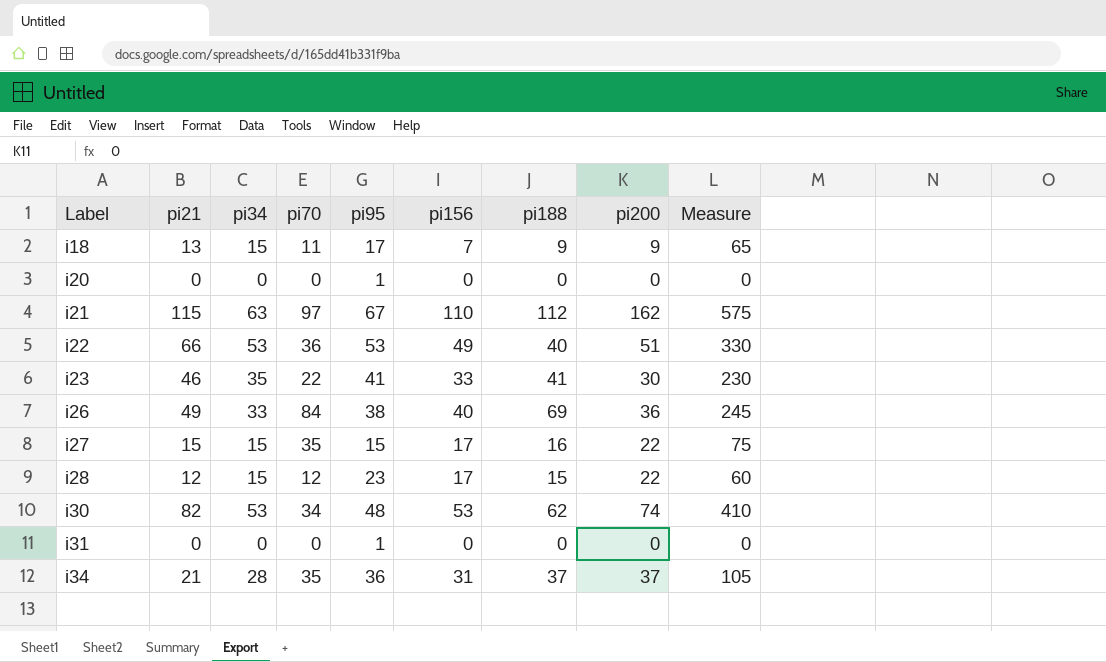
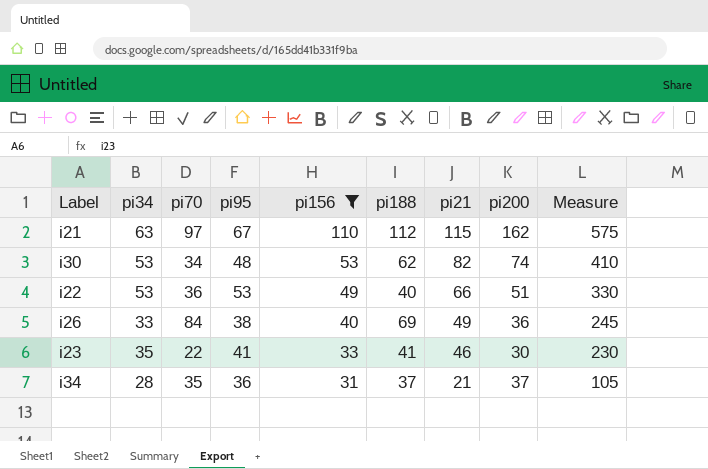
filter: none -> pi156 >= 31
row order: Label ascending -> pi156 descending
column pi21 | position: 2 -> 7

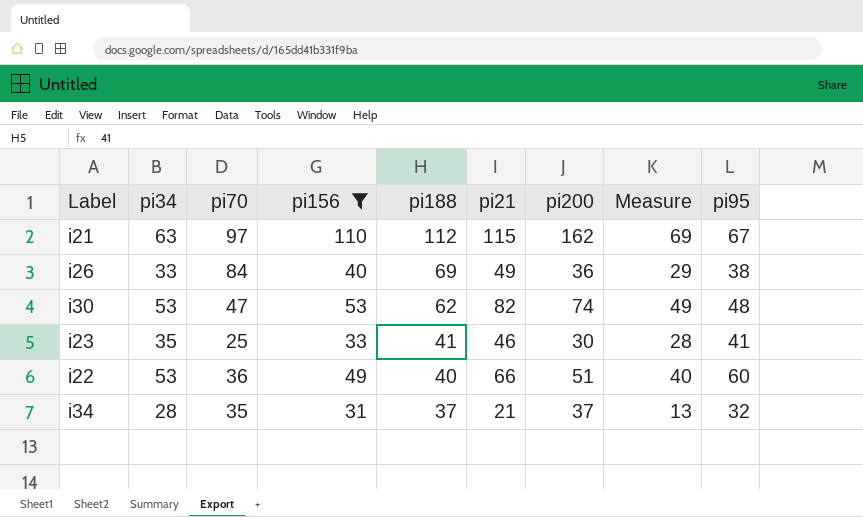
row order: pi156 descending -> pi188 descending
column Measure | formula: [pi21] * 5 -> [pi21] * 0.6
column pi95 | position: 4 -> 9
i30 | pi70: 34 -> 47
i23 | pi70: 22 -> 25
i22 | pi95: 53 -> 60
i34 | pi95: 36 -> 32

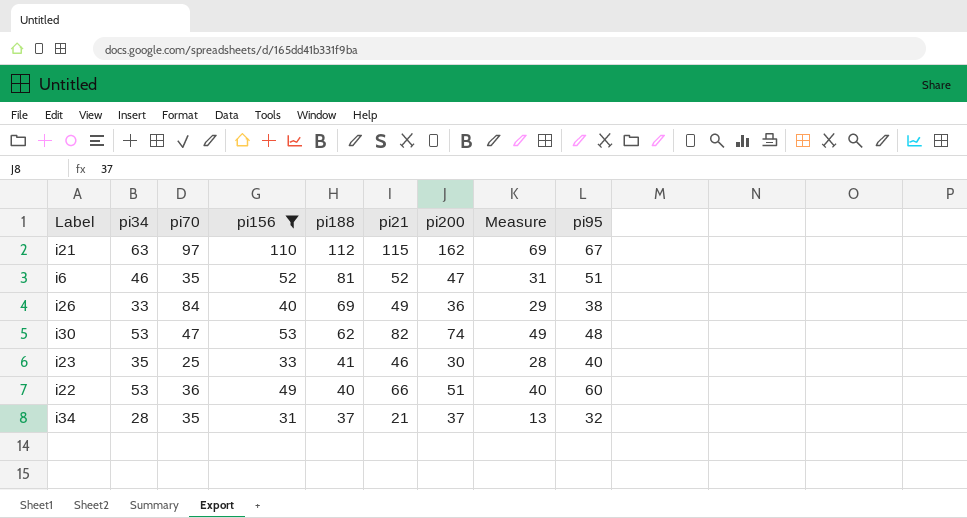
row i6: none -> 46 | 35 | 52 | 81 | 52 | 47 | 31 | 51
i23 | pi95: 41 -> 40

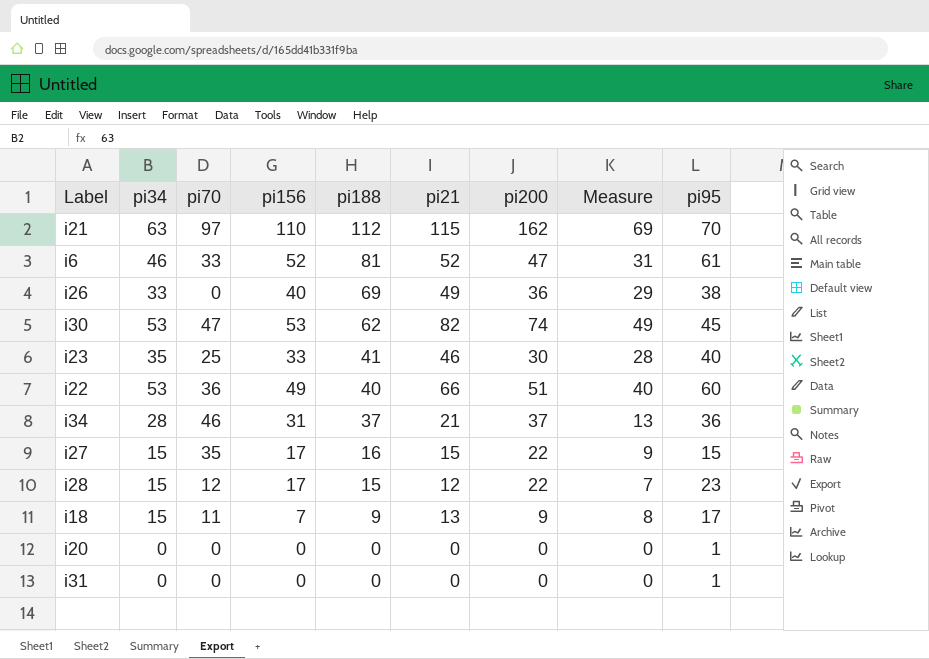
filter: pi156 >= 31 -> none
i21 | pi95: 67 -> 70
i6 | pi70: 35 -> 33
i6 | pi95: 51 -> 61
i26 | pi70: 84 -> 0
i30 | pi95: 48 -> 45
i34 | pi70: 35 -> 46
i34 | pi95: 32 -> 36

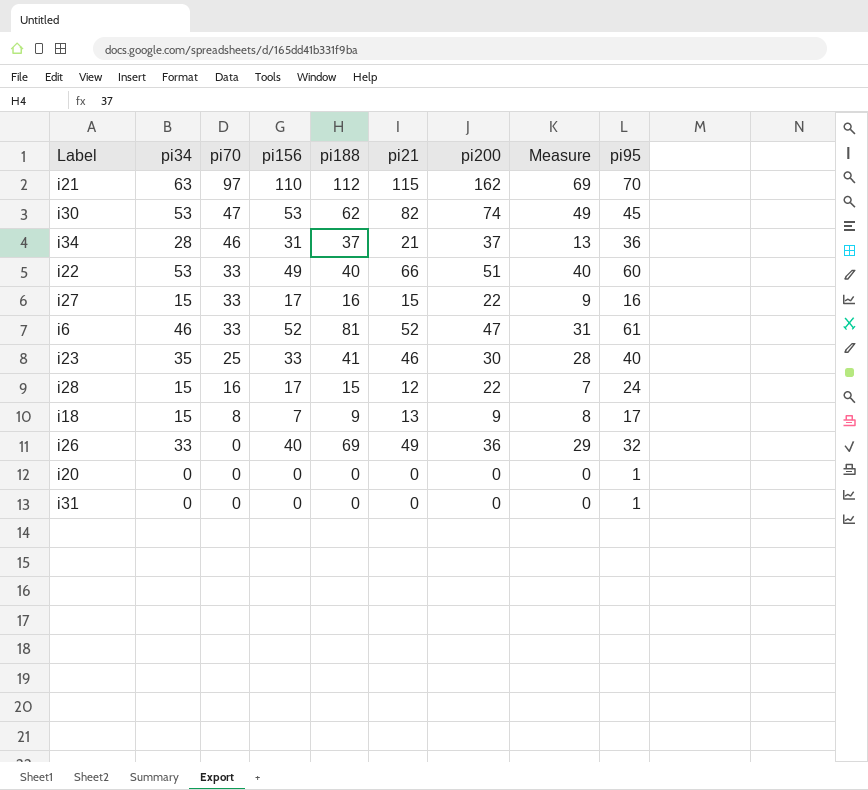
row order: pi188 descending -> pi70 descending
i22 | pi70: 36 -> 33
i27 | pi70: 35 -> 33
i27 | pi95: 15 -> 16
i28 | pi70: 12 -> 16
i28 | pi95: 23 -> 24
i18 | pi70: 11 -> 8
i26 | pi95: 38 -> 32

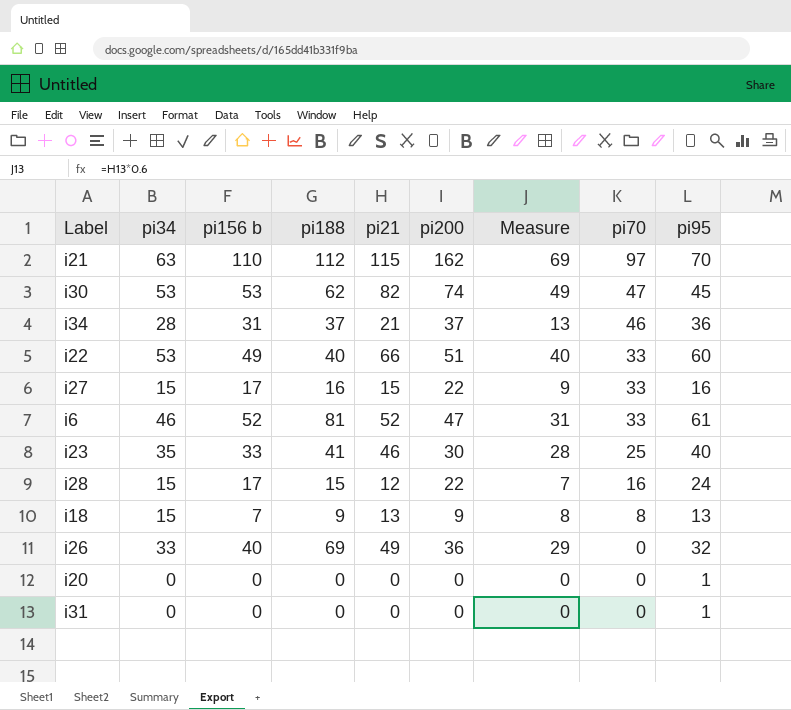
column name: pi156 -> pi156 b
column pi70 | position: 3 -> 8
i18 | pi95: 17 -> 13

